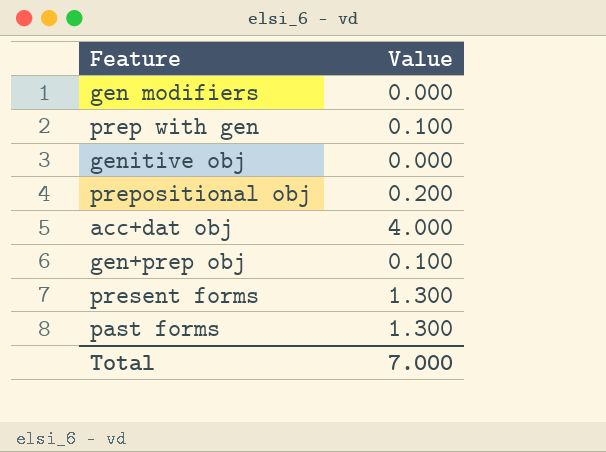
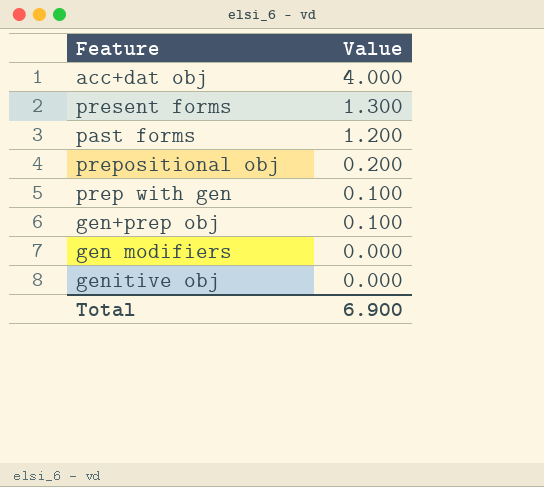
row order: none -> Value descending
past forms | Value: 1.300 -> 1.200
Total | Value: 7.000 -> 6.900

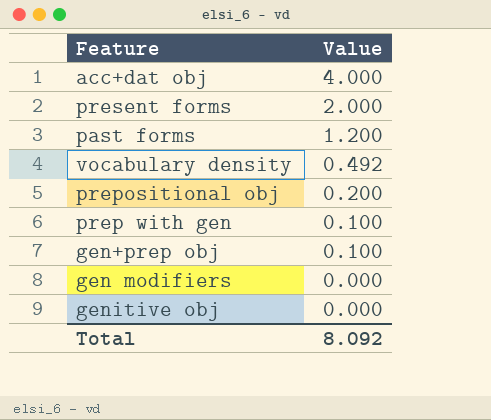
present forms | Value: 1.300 -> 2.000
row vocabulary density: none -> 0.492
Total | Value: 6.900 -> 8.092

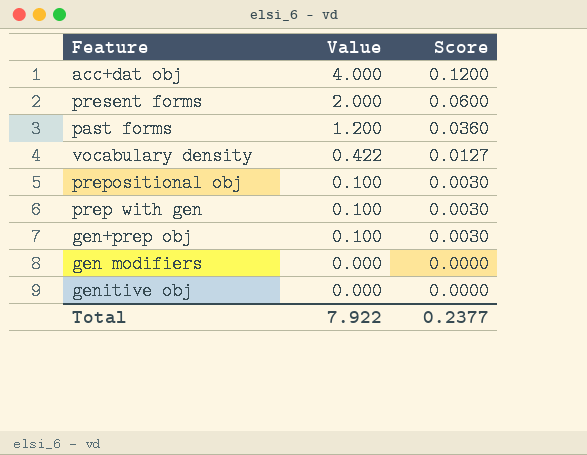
column Score | formula: none -> [Value] * 0.03
vocabulary density | Value: 0.492 -> 0.422
prepositional obj | Value: 0.200 -> 0.100
Total | Value: 8.092 -> 7.922

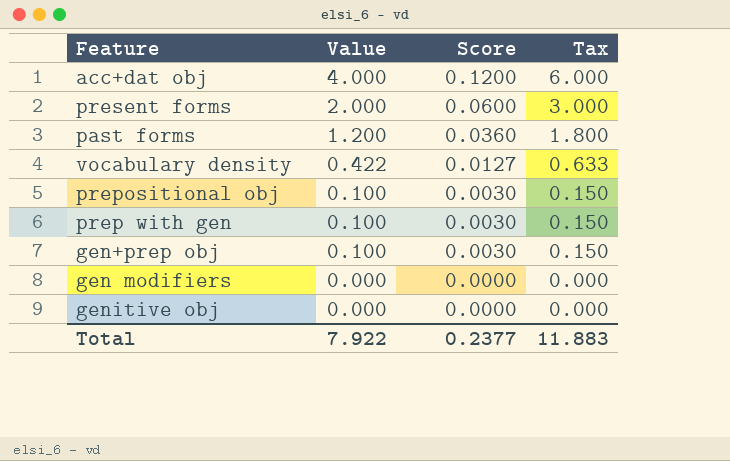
column Tax | formula: none -> [Value] * 1.5

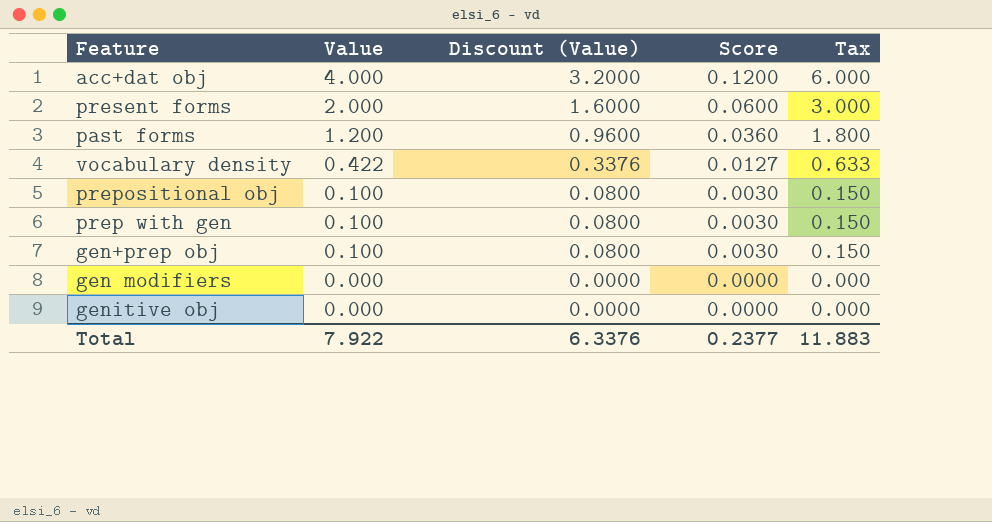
column Discount (Value) | formula: none -> [Value] * 0.8

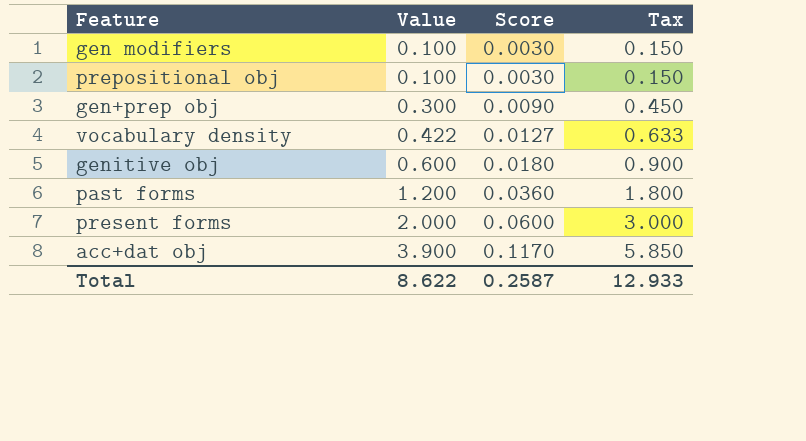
row order: Value descending -> Value ascending
column Discount (Value) | formula: [Value] * 0.8 -> none
row prep with gen: 0.100 | 0.0800 | 0.0030 | 0.150 -> none
gen modifiers | Value: 0.000 -> 0.100
gen modifiers | Score: 0.0000 -> 0.0030
gen modifiers | Tax: 0.000 -> 0.150
gen+prep obj | Value: 0.100 -> 0.300
gen+prep obj | Score: 0.0030 -> 0.0090
gen+prep obj | Tax: 0.150 -> 0.450
genitive obj | Value: 0.000 -> 0.600
genitive obj | Score: 0.0000 -> 0.0180
genitive obj | Tax: 0.000 -> 0.900
acc+dat obj | Value: 4.000 -> 3.900
acc+dat obj | Score: 0.1200 -> 0.1170
acc+dat obj | Tax: 6.000 -> 5.850
Total | Value: 7.922 -> 8.622
Total | Score: 0.2377 -> 0.2587
Total | Tax: 11.883 -> 12.933

